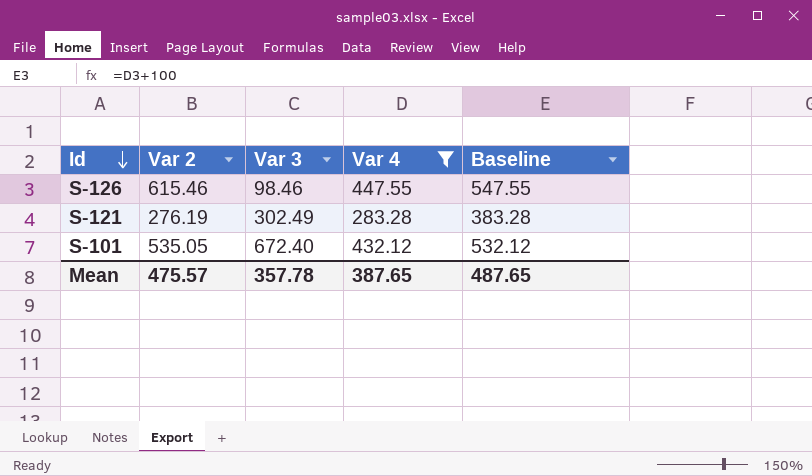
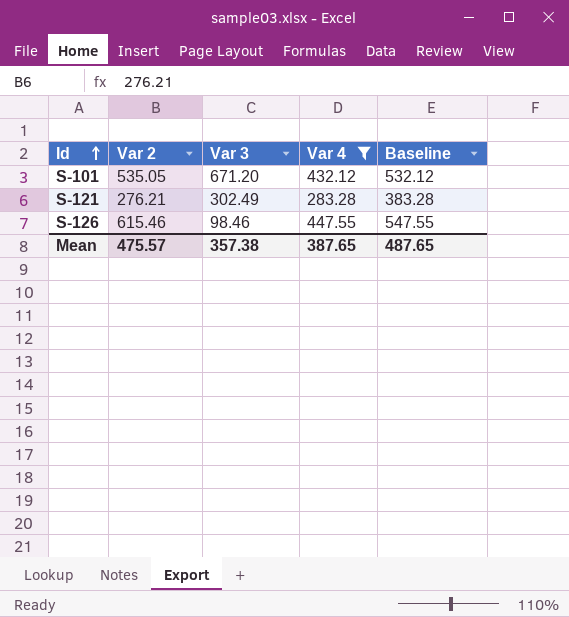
row order: Id descending -> Id ascending
S-101 | Var 3: 672.40 -> 671.20
S-121 | Var 2: 276.19 -> 276.21
Mean | Var 3: 357.78 -> 357.38

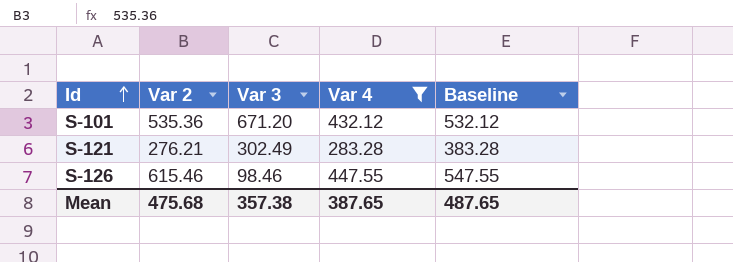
S-101 | Var 2: 535.05 -> 535.36
Mean | Var 2: 475.57 -> 475.68

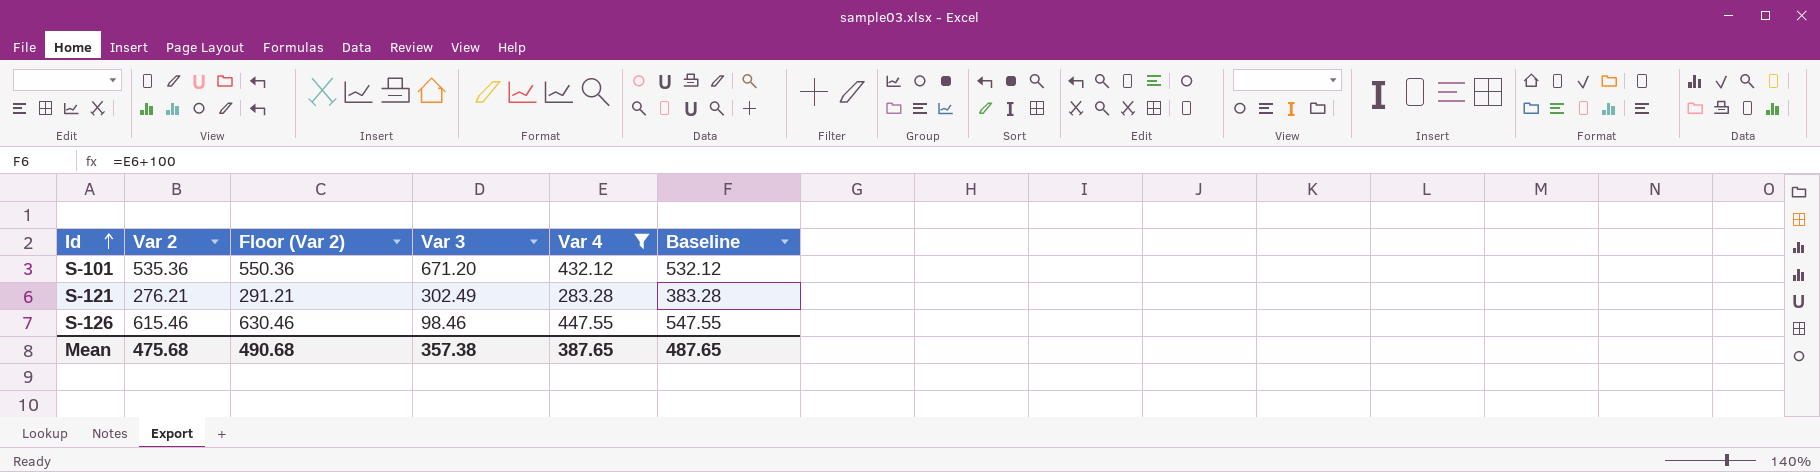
column Floor (Var 2) | formula: none -> [Var 2] + 15

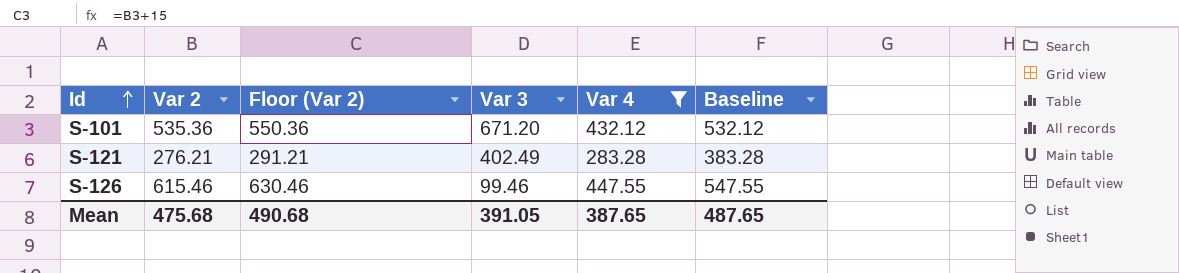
S-121 | Var 3: 302.49 -> 402.49
S-126 | Var 3: 98.46 -> 99.46
Mean | Var 3: 357.38 -> 391.05

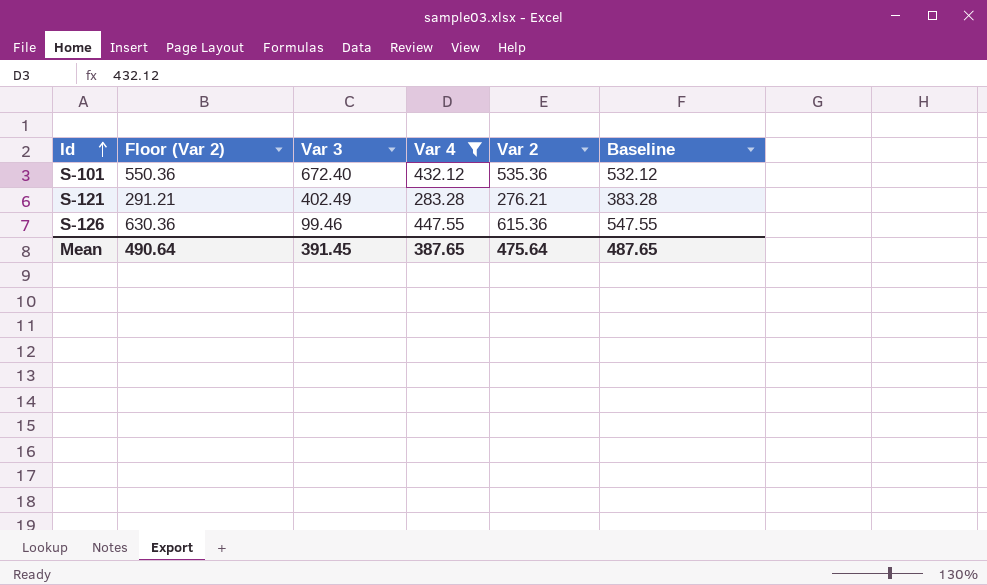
column Var 2 | position: 2 -> 5
S-101 | Var 3: 671.20 -> 672.40
S-126 | Floor (Var 2): 630.46 -> 630.36
S-126 | Var 2: 615.46 -> 615.36
Mean | Floor (Var 2): 490.68 -> 490.64
Mean | Var 3: 391.05 -> 391.45
Mean | Var 2: 475.68 -> 475.64

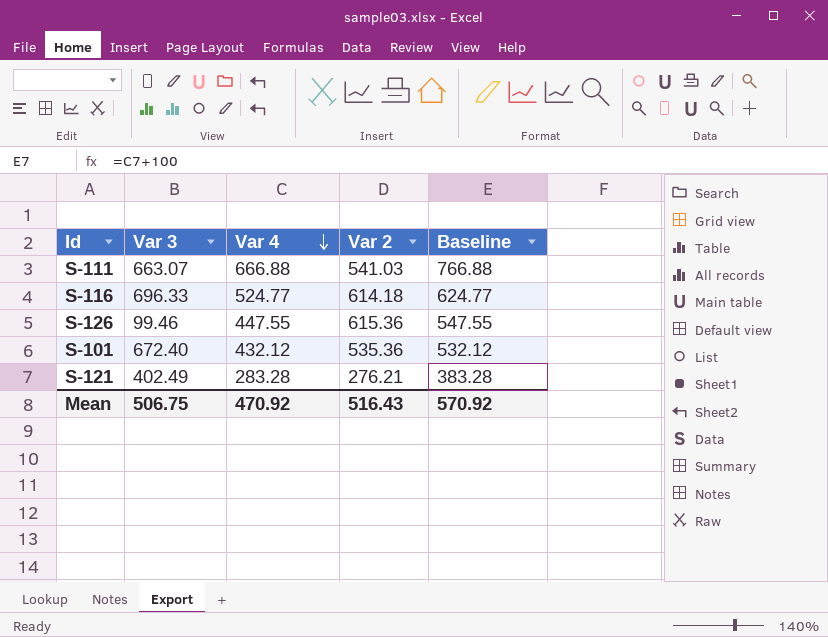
filter: Var 4 <= 447.55 -> none
row order: Id ascending -> Var 4 descending
column Floor (Var 2) | formula: [Var 2] + 15 -> none
Mean | Var 3: 391.45 -> 506.75
Mean | Var 4: 387.65 -> 470.92
Mean | Var 2: 475.64 -> 516.43
Mean | Baseline: 487.65 -> 570.92

